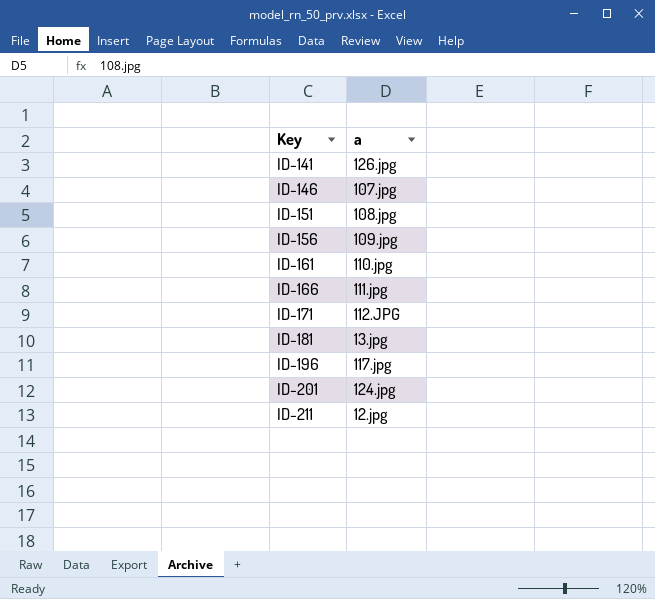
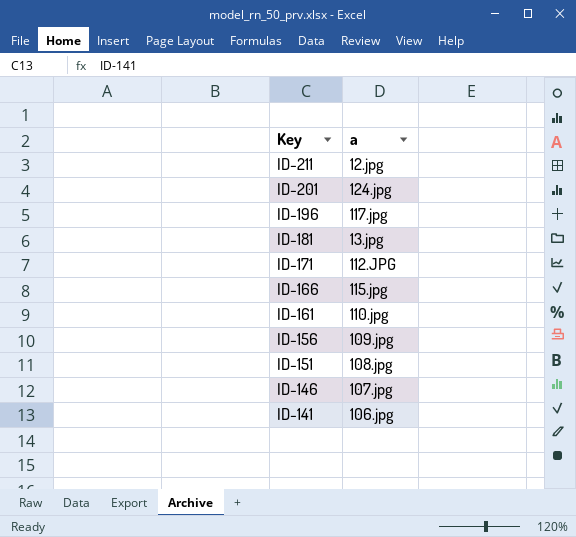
row order: Key ascending -> Key descending
ID-166 | a: 111.jpg -> 115.jpg
ID-141 | a: 126.jpg -> 106.jpg

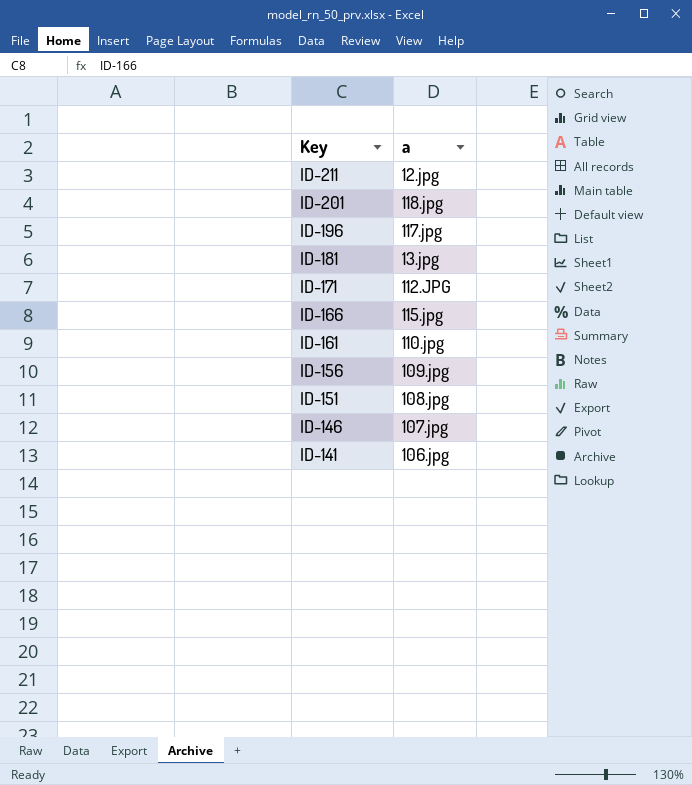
ID-201 | a: 124.jpg -> 118.jpg

